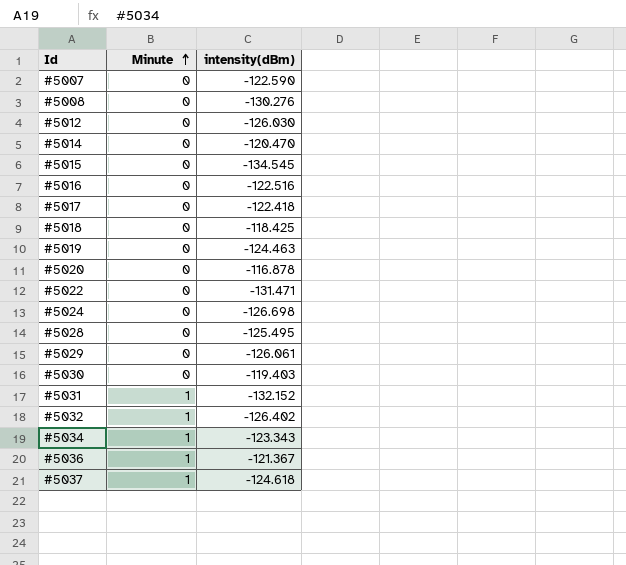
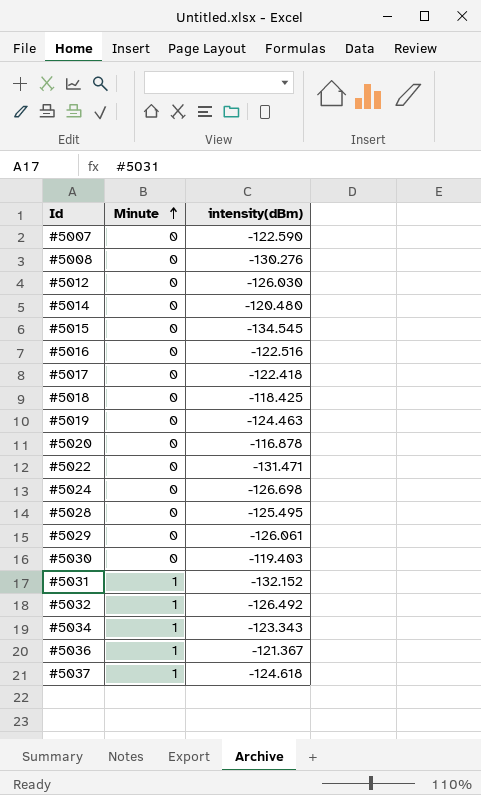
#5014 | intensity(dBm): -120.470 -> -120.480
#5032 | intensity(dBm): -126.402 -> -126.492

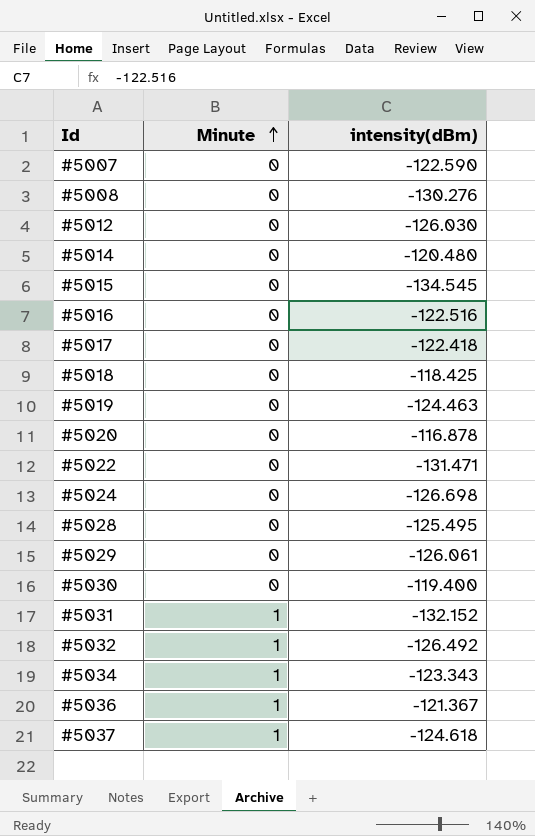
#5030 | intensity(dBm): -119.403 -> -119.400

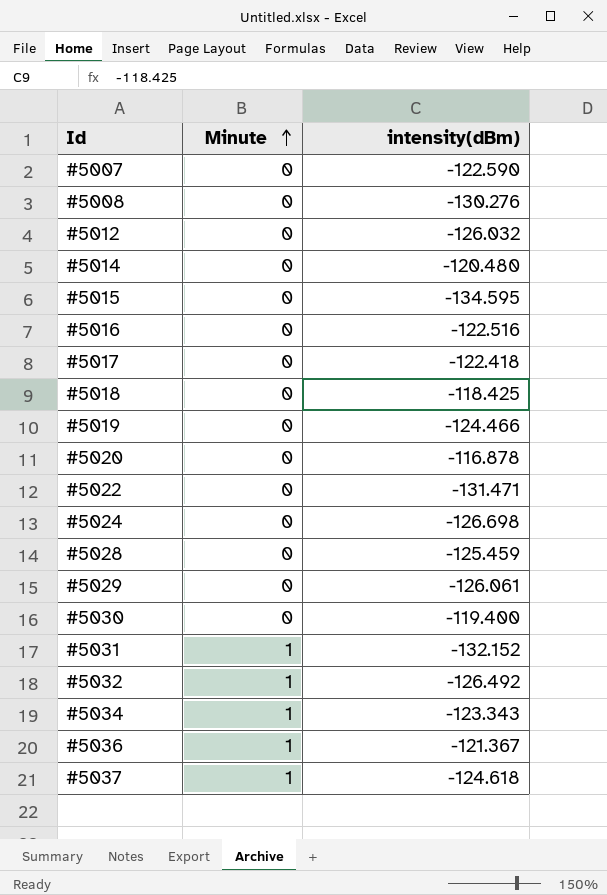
#5012 | intensity(dBm): -126.030 -> -126.032
#5015 | intensity(dBm): -134.545 -> -134.595
#5019 | intensity(dBm): -124.463 -> -124.466
#5028 | intensity(dBm): -125.495 -> -125.459

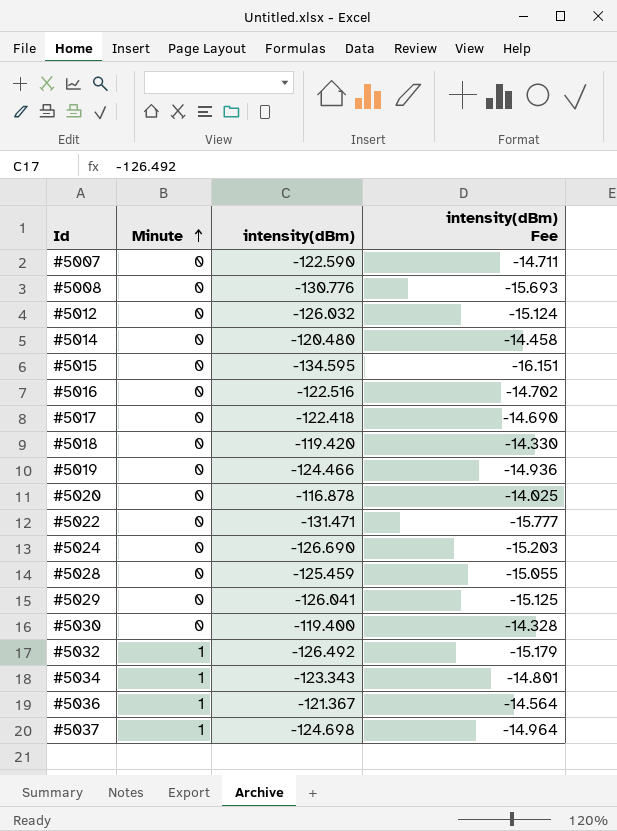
column intensity(dBm) Fee | formula: none -> [intensity(dBm)] * 0.12
row #5031: 1 | -132.152 -> none
#5008 | intensity(dBm): -130.276 -> -130.776
#5018 | intensity(dBm): -118.425 -> -119.420
#5024 | intensity(dBm): -126.698 -> -126.690
#5029 | intensity(dBm): -126.061 -> -126.041
#5037 | intensity(dBm): -124.618 -> -124.698

